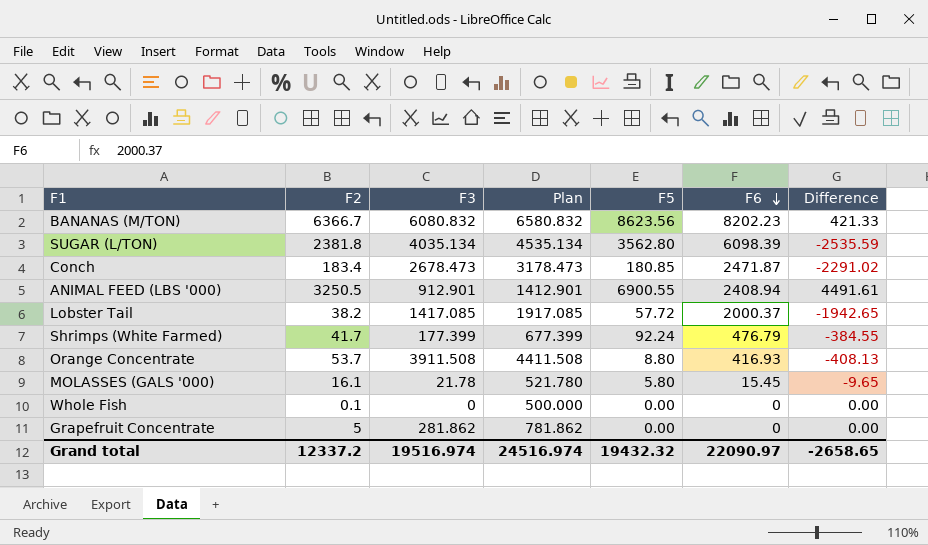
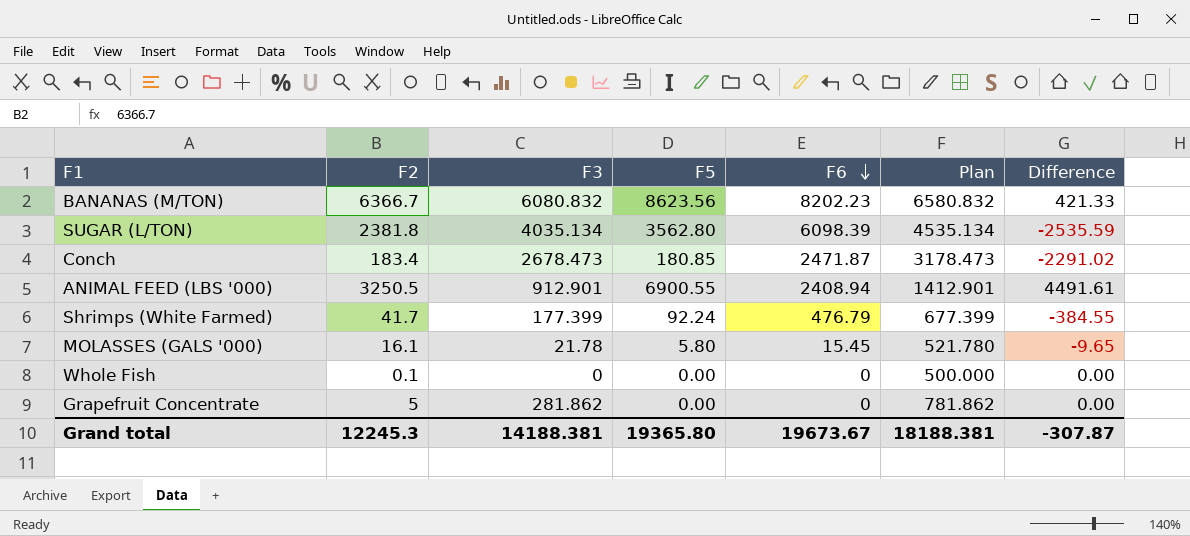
column Plan | position: 4 -> 6
row Lobster Tail: 38.2 | 1417.085 | 1917.085 | 57.72 | 2000.37 | -1942.65 -> none
row Orange Concentrate: 53.7 | 3911.508 | 4411.508 | 8.80 | 416.93 | -408.13 -> none
Grand total | F2: 12337.2 -> 12245.3
Grand total | F3: 19516.974 -> 14188.381
Grand total | F5: 19432.32 -> 19365.80
Grand total | F6: 22090.97 -> 19673.67
Grand total | Plan: 24516.974 -> 18188.381
Grand total | Difference: -2658.65 -> -307.87

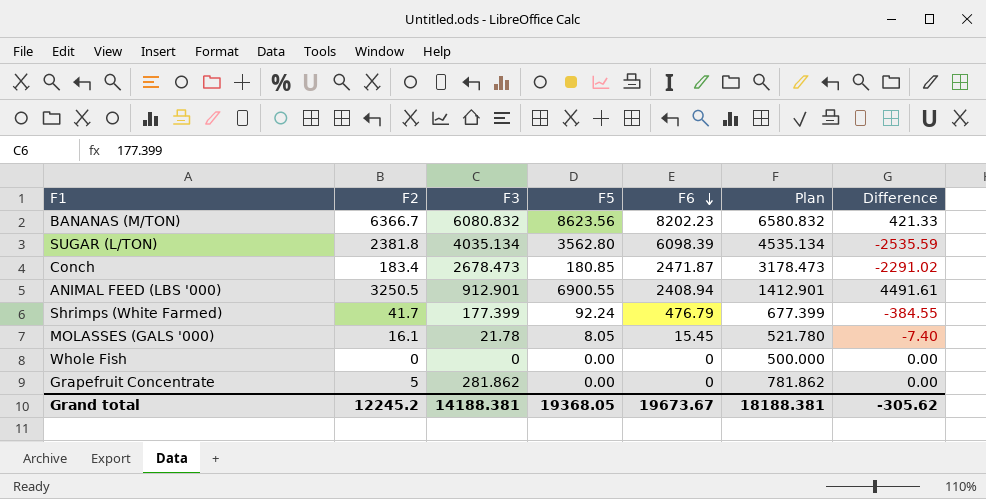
MOLASSES (GALS '000) | F5: 5.80 -> 8.05
MOLASSES (GALS '000) | Difference: -9.65 -> -7.40
Whole Fish | F2: 0.1 -> 0
Grand total | F2: 12245.3 -> 12245.2
Grand total | F5: 19365.80 -> 19368.05
Grand total | Difference: -307.87 -> -305.62

